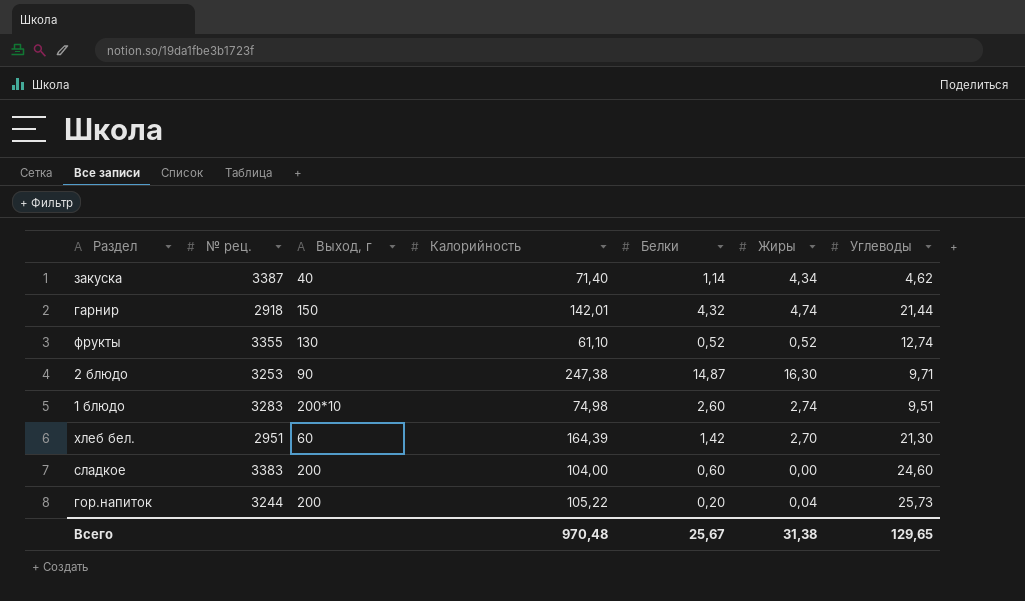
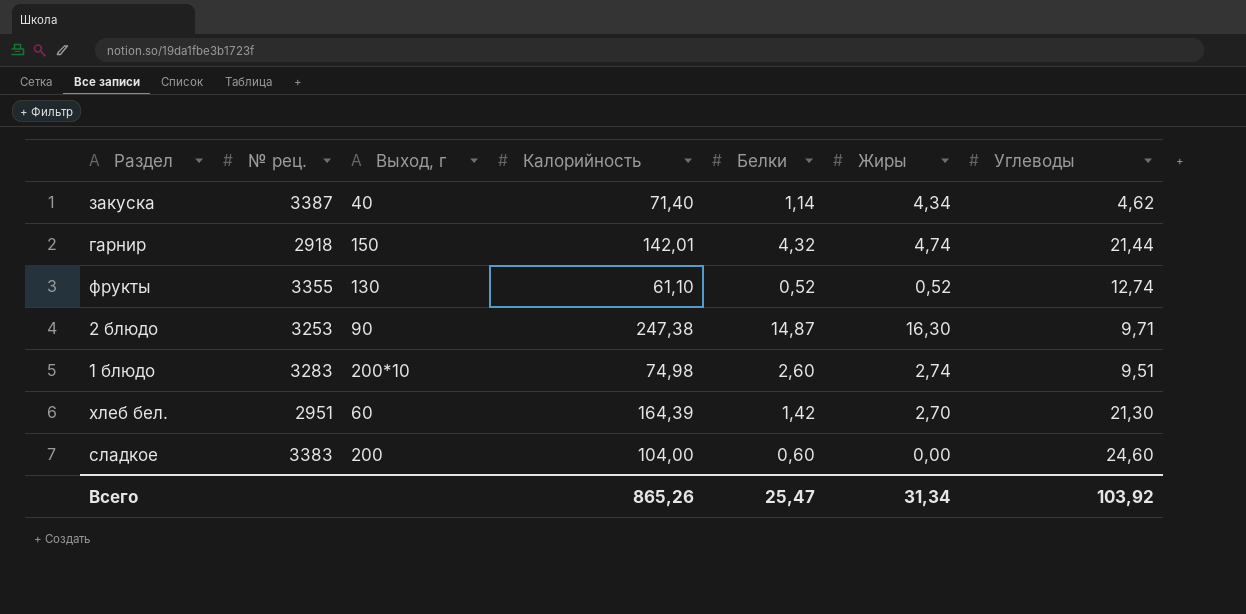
row гор.напиток: 3244 | 200 | 105,22 | 0,20 | 0,04 | 25,73 -> none
Всего | Калорийность: 970,48 -> 865,26
Всего | Белки: 25,67 -> 25,47
Всего | Жиры: 31,38 -> 31,34
Всего | Углеводы: 129,65 -> 103,92

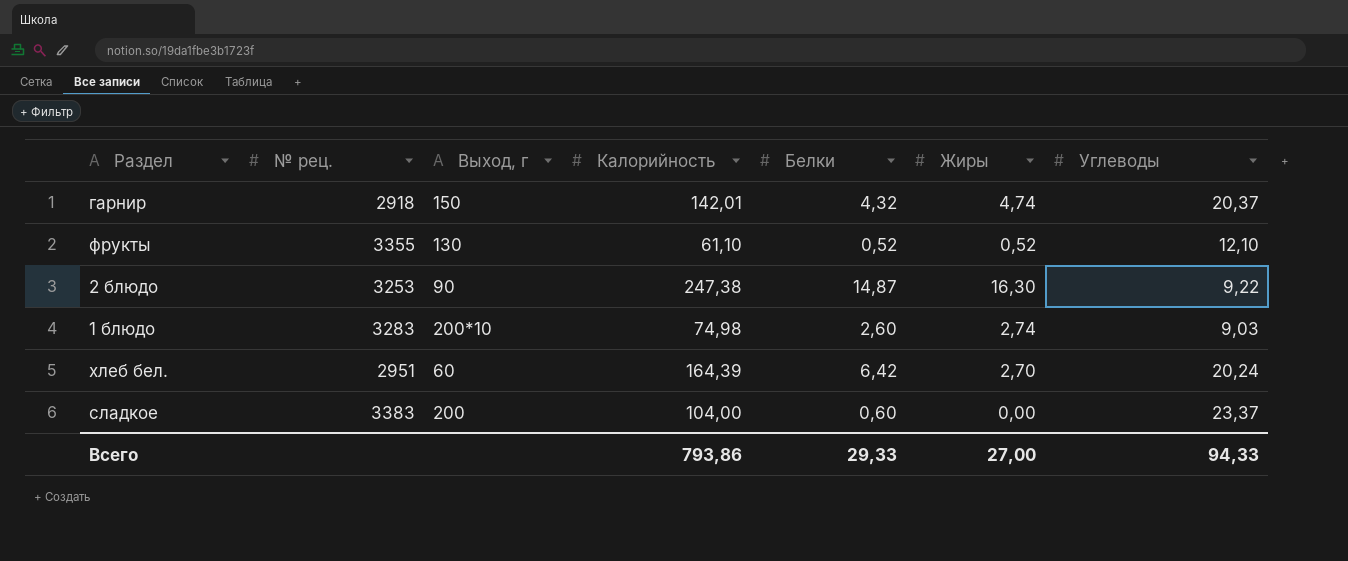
row закуска: 3387 | 40 | 71,40 | 1,14 | 4,34 | 4,62 -> none
гарнир | Углеводы: 21,44 -> 20,37
фрукты | Углеводы: 12,74 -> 12,10
2 блюдо | Углеводы: 9,71 -> 9,22
1 блюдо | Углеводы: 9,51 -> 9,03
хлеб бел. | Белки: 1,42 -> 6,42
хлеб бел. | Углеводы: 21,30 -> 20,24
сладкое | Углеводы: 24,60 -> 23,37
Всего | Калорийность: 865,26 -> 793,86
Всего | Белки: 25,47 -> 29,33
Всего | Жиры: 31,34 -> 27,00
Всего | Углеводы: 103,92 -> 94,33

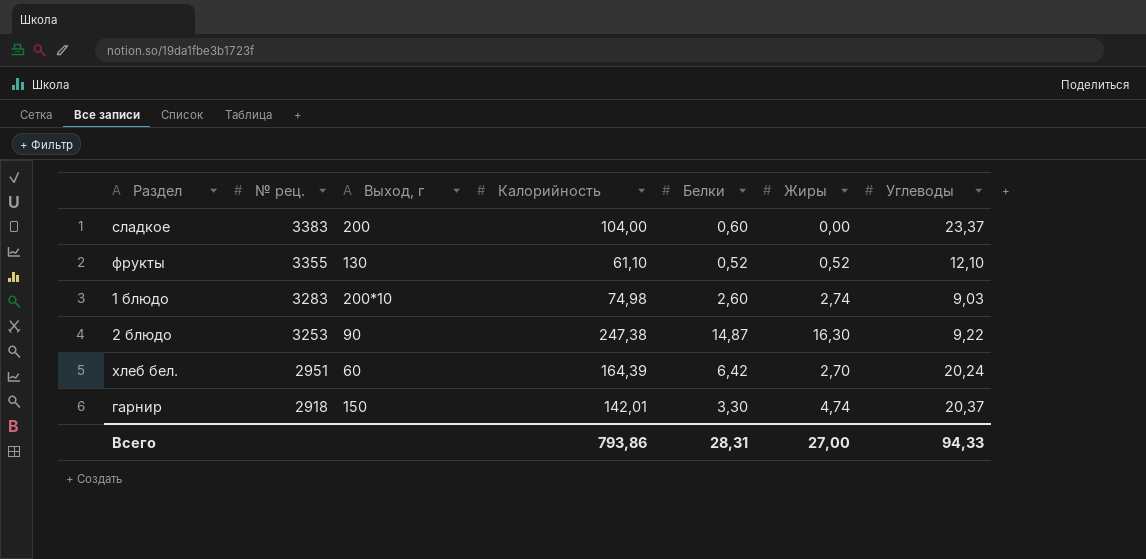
row order: none -> № рец. descending
гарнир | Белки: 4,32 -> 3,30
Всего | Белки: 29,33 -> 28,31

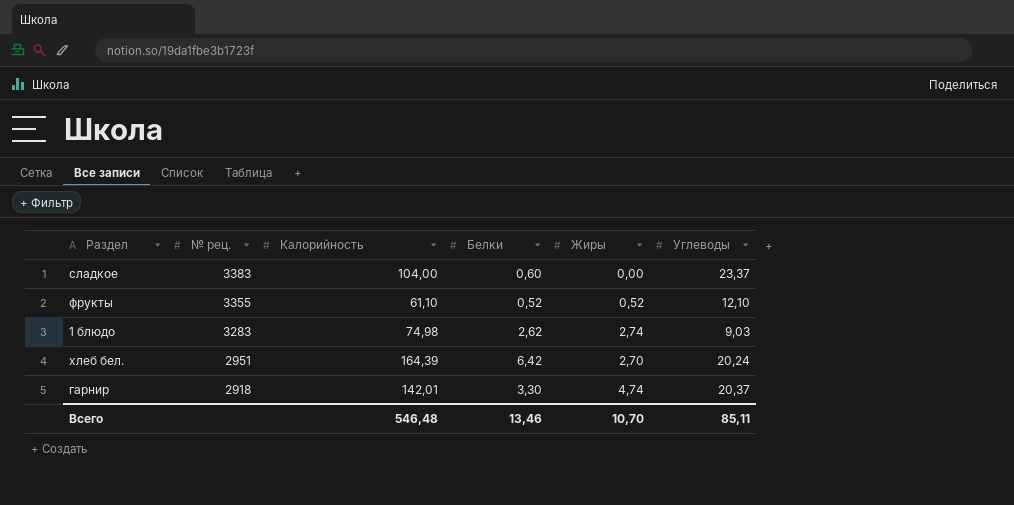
column Выход, г | position: 3 -> none
row 2 блюдо: 3253 | 90 | 247,38 | 14,87 | 16,30 | 9,22 -> none
1 блюдо | Белки: 2,60 -> 2,62
Всего | Калорийность: 793,86 -> 546,48
Всего | Белки: 28,31 -> 13,46
Всего | Жиры: 27,00 -> 10,70
Всего | Углеводы: 94,33 -> 85,11

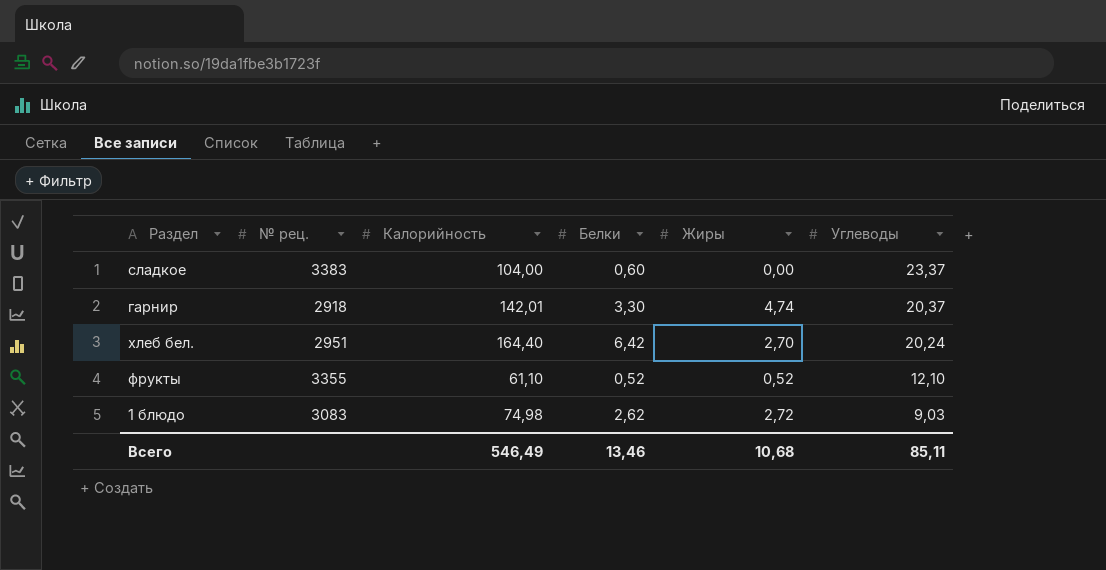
row order: № рец. descending -> Углеводы descending
хлеб бел. | Калорийность: 164,39 -> 164,40
1 блюдо | № рец.: 3283 -> 3083
1 блюдо | Жиры: 2,74 -> 2,72
Всего | Калорийность: 546,48 -> 546,49
Всего | Жиры: 10,70 -> 10,68

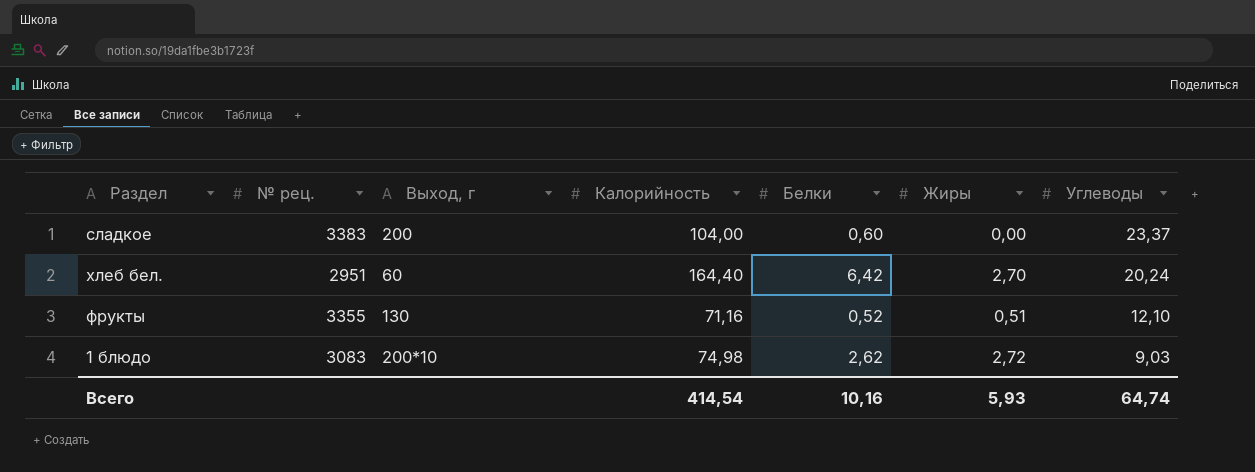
column Выход, г | position: none -> 3
row гарнир: 2918 | 142,01 | 3,30 | 4,74 | 20,37 -> none
фрукты | Калорийность: 61,10 -> 71,16
фрукты | Жиры: 0,52 -> 0,51
Всего | Калорийность: 546,49 -> 414,54
Всего | Белки: 13,46 -> 10,16
Всего | Жиры: 10,68 -> 5,93
Всего | Углеводы: 85,11 -> 64,74

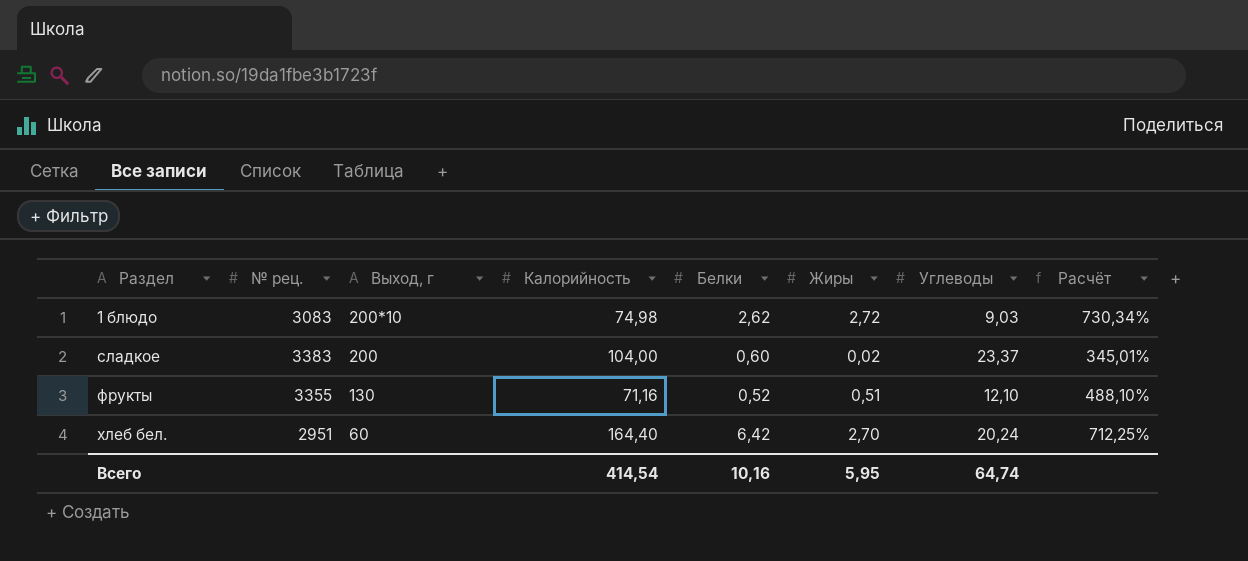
row order: Углеводы descending -> Раздел ascending
column Расчёт | formula: none -> ([Калорийность] - [Углеводы]) / [Углеводы]
сладкое | Жиры: 0,00 -> 0,02
Всего | Жиры: 5,93 -> 5,95

